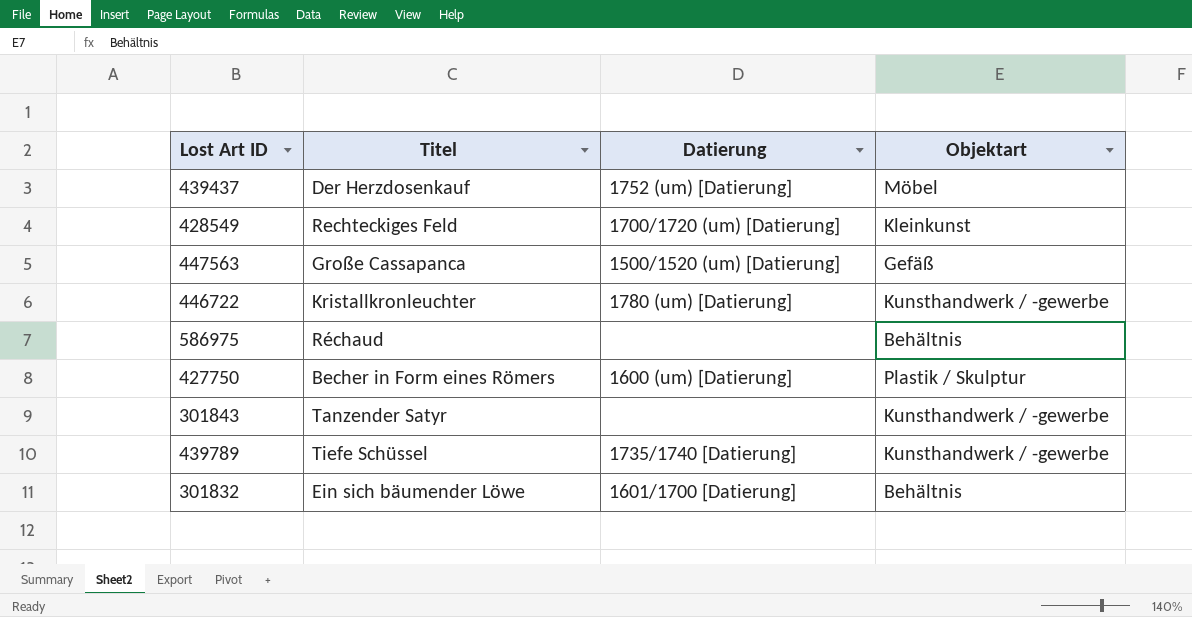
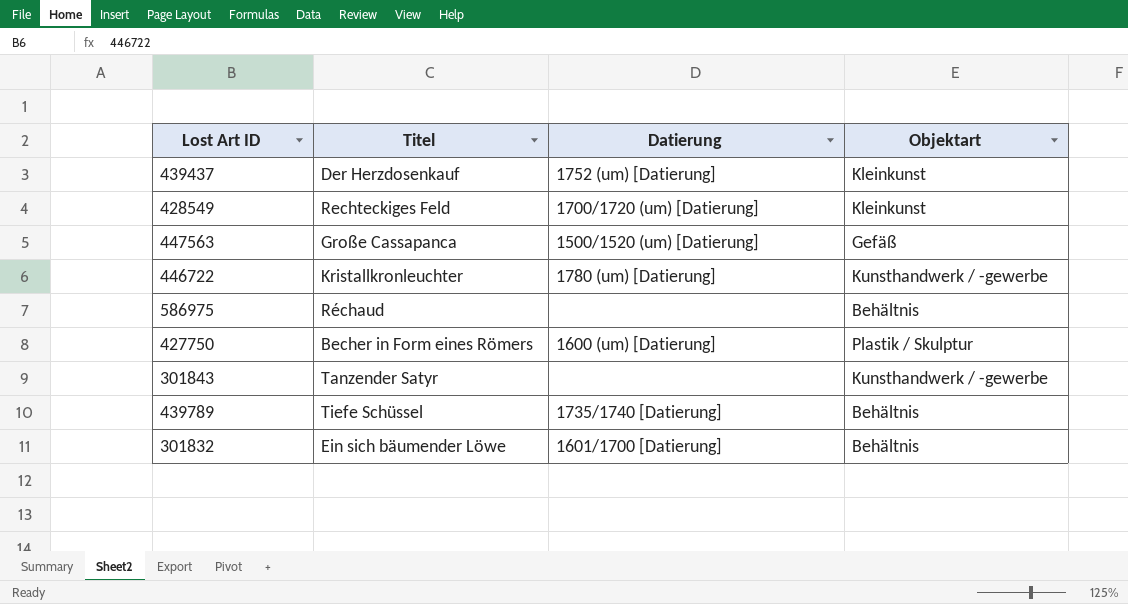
439437 | Objektart: Möbel -> Kleinkunst
439789 | Objektart: Kunsthandwerk / -gewerbe -> Behältnis

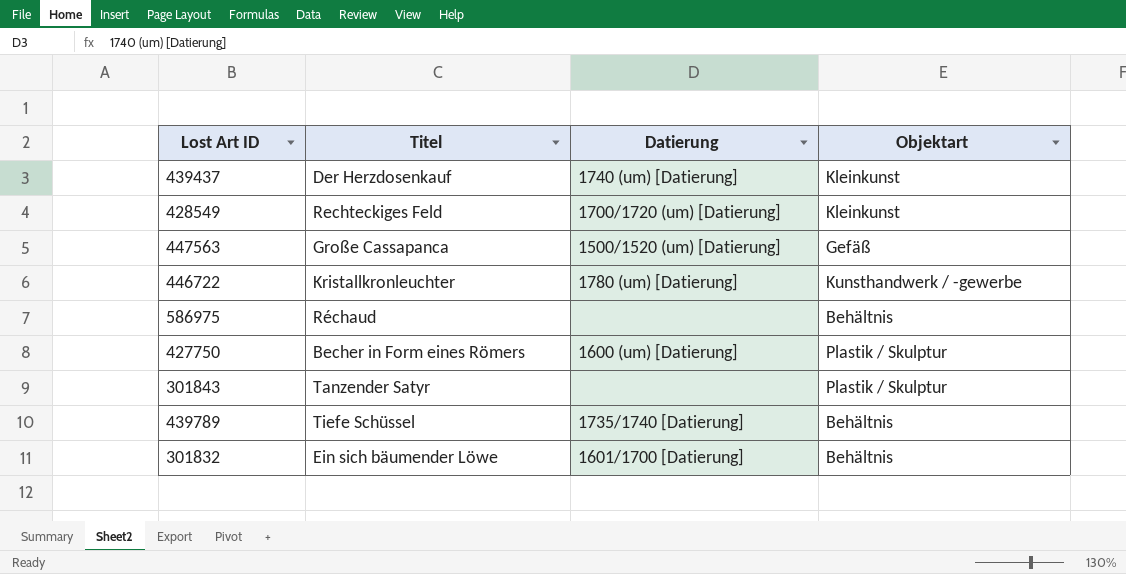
439437 | Datierung: 1752 (um) [Datierung] -> 1740 (um) [Datierung]
301843 | Objektart: Kunsthandwerk / -gewerbe -> Plastik / Skulptur

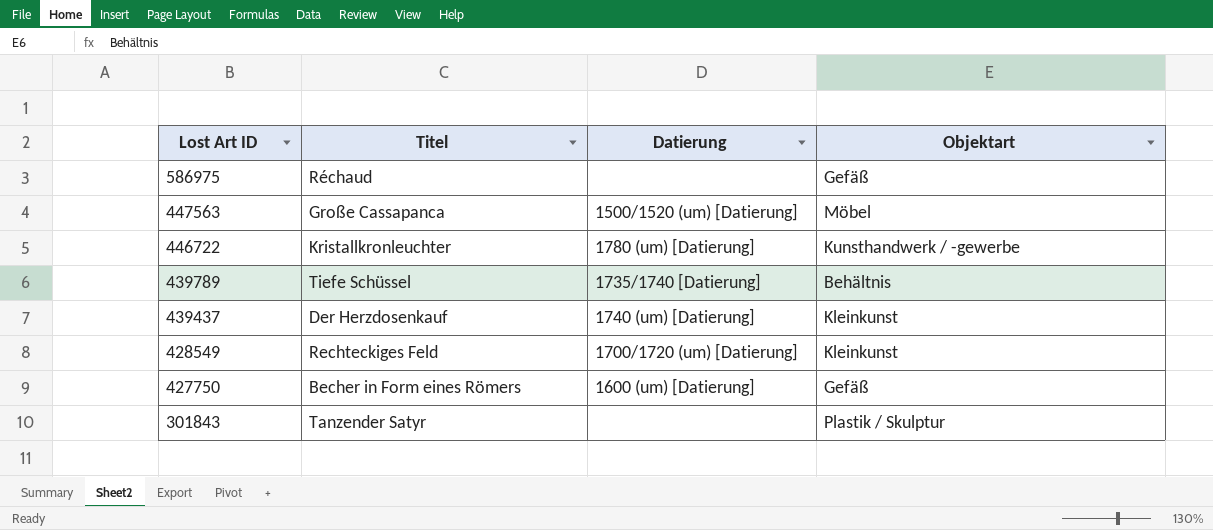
row order: none -> Lost Art ID descending
row 301832: Ein sich bäumender Löwe | 1601/1700 [Datierung] | Behältnis -> none
586975 | Objektart: Behältnis -> Gefäß
447563 | Objektart: Gefäß -> Möbel
427750 | Objektart: Plastik / Skulptur -> Gefäß

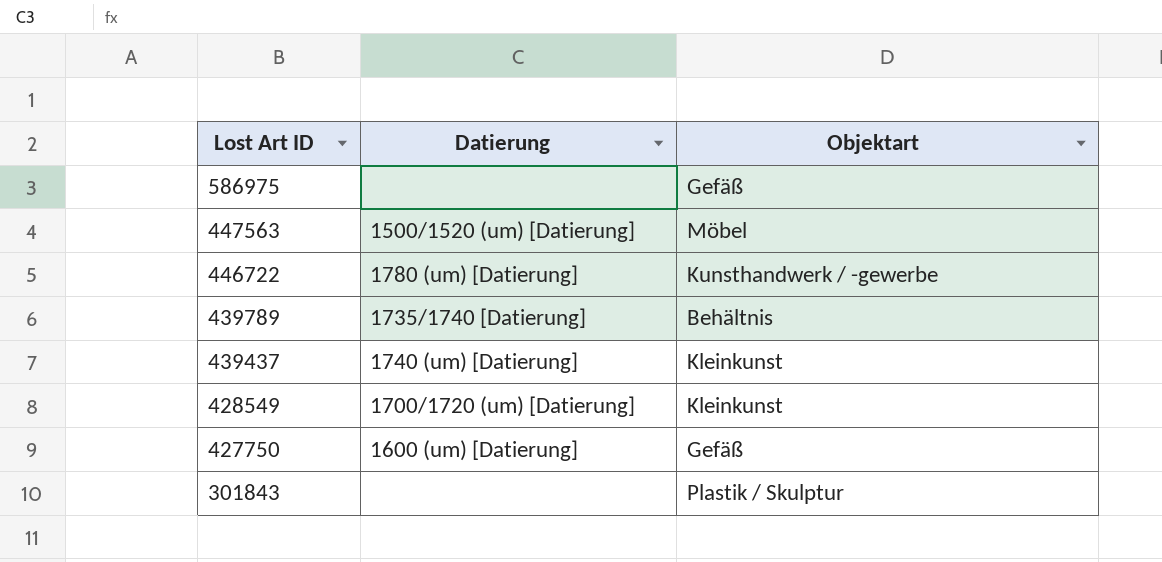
column Titel | position: 2 -> none

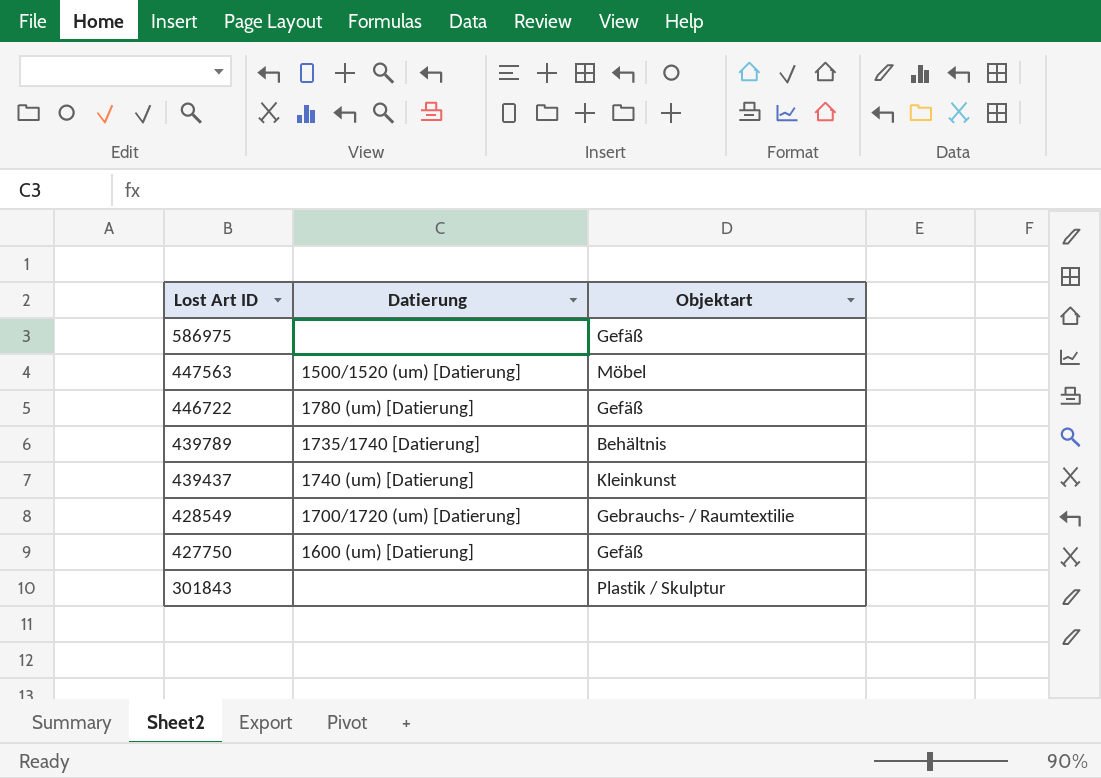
446722 | Objektart: Kunsthandwerk / -gewerbe -> Gefäß
428549 | Objektart: Kleinkunst -> Gebrauchs- / Raumtextilie

